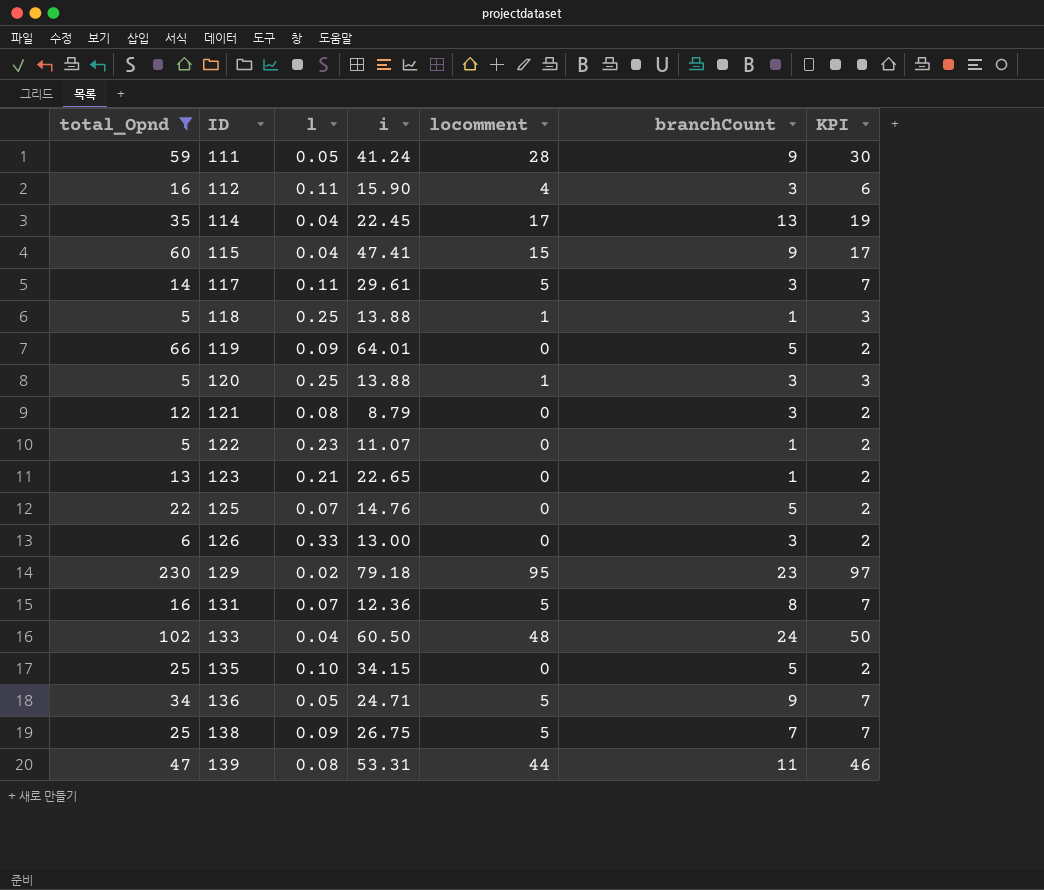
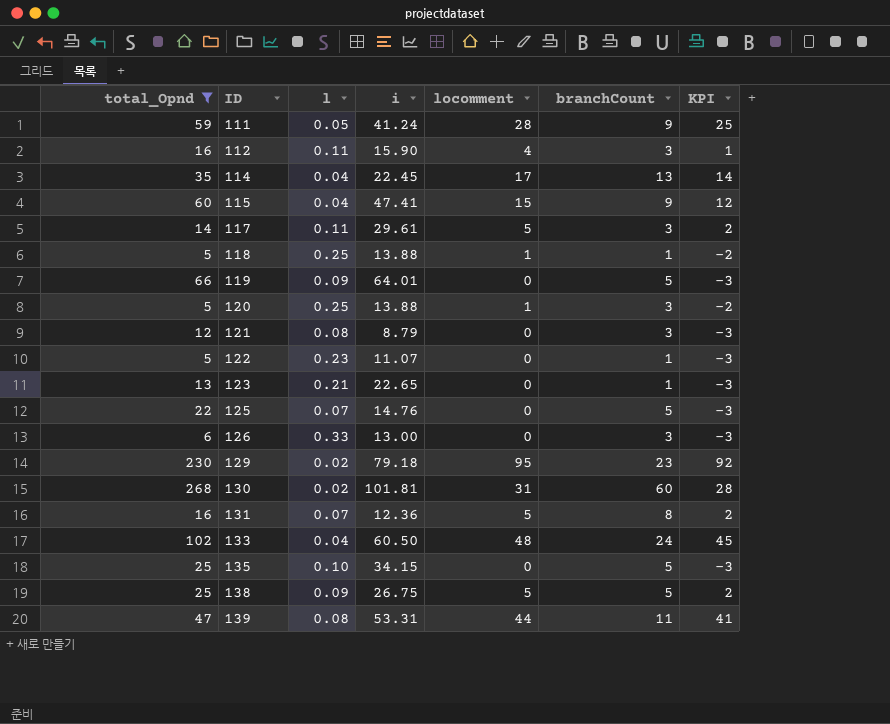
column KPI | formula: [locomment] + 2 -> [locomment] - 3
row 136: 34 | 0.05 | 24.71 | 5 | 9 | 7 -> none
row 130: none -> 268 | 0.02 | 101.81 | 31 | 60 | 28
138 | branchCount: 7 -> 5

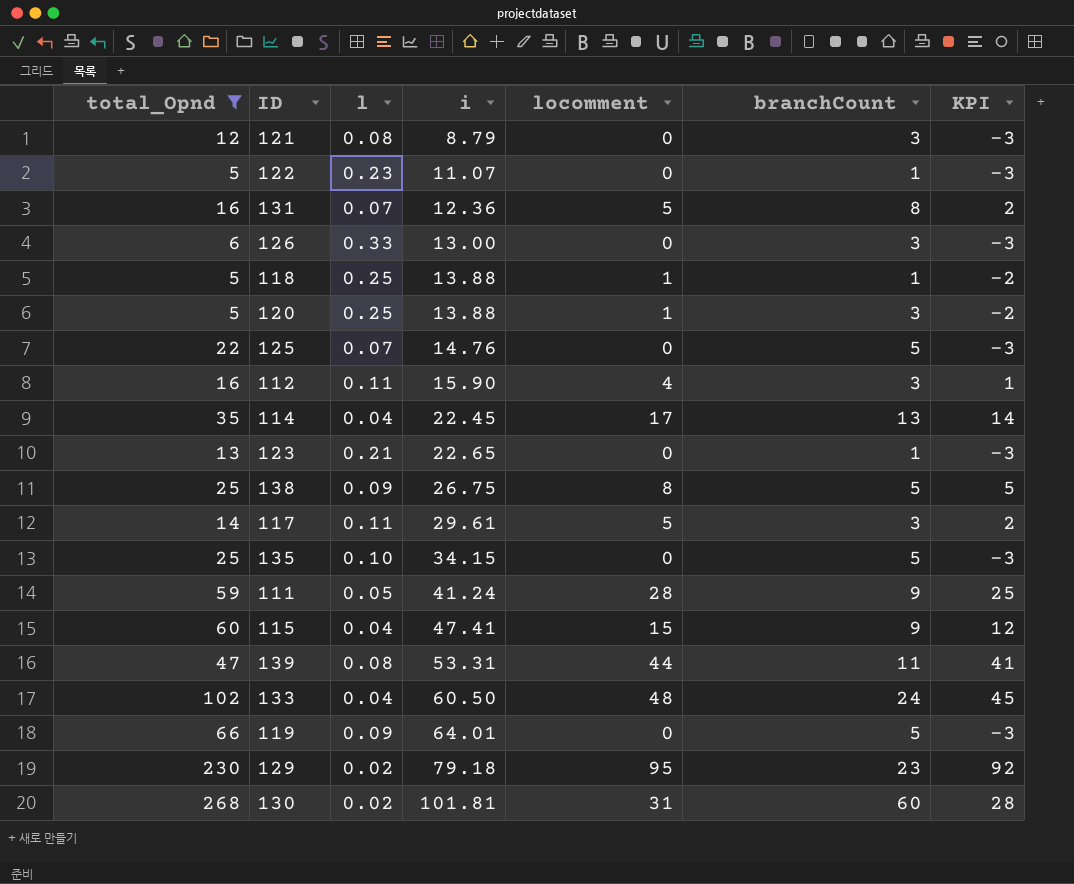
row order: ID ascending -> i ascending
138 | locomment: 5 -> 8
138 | KPI: 2 -> 5

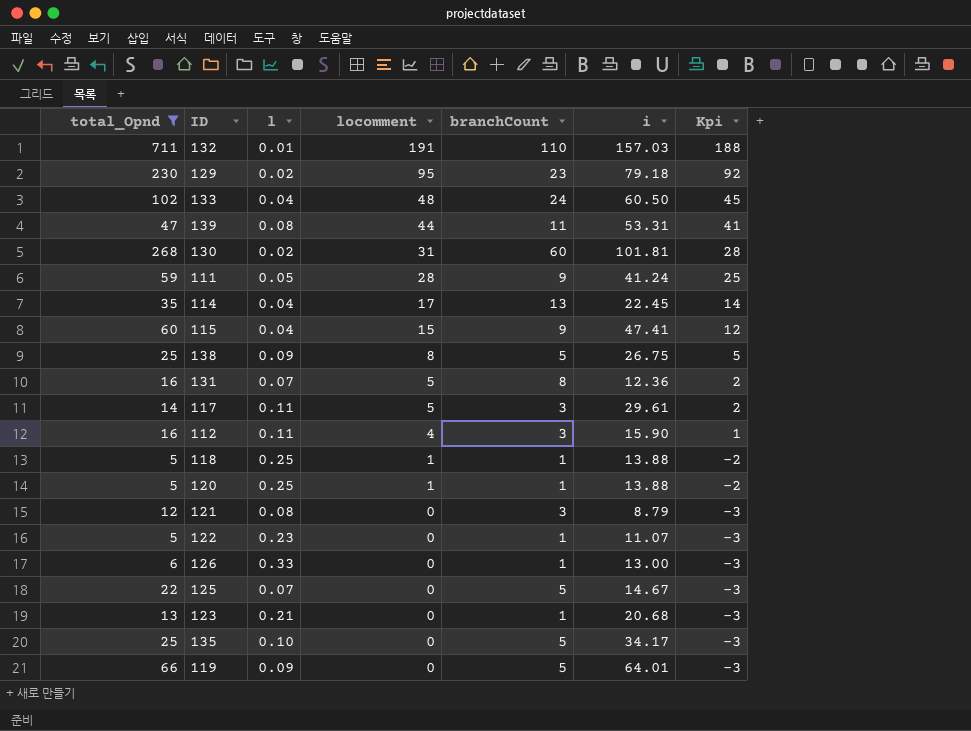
row order: i ascending -> locomment descending
column i | position: 4 -> 6
column name: KPI -> Kpi
row 132: none -> 711 | 0.01 | 191 | 110 | 157.03 | 188
120 | branchCount: 3 -> 1
126 | branchCount: 3 -> 1
125 | i: 14.76 -> 14.67
123 | i: 22.65 -> 20.68
135 | i: 34.15 -> 34.17

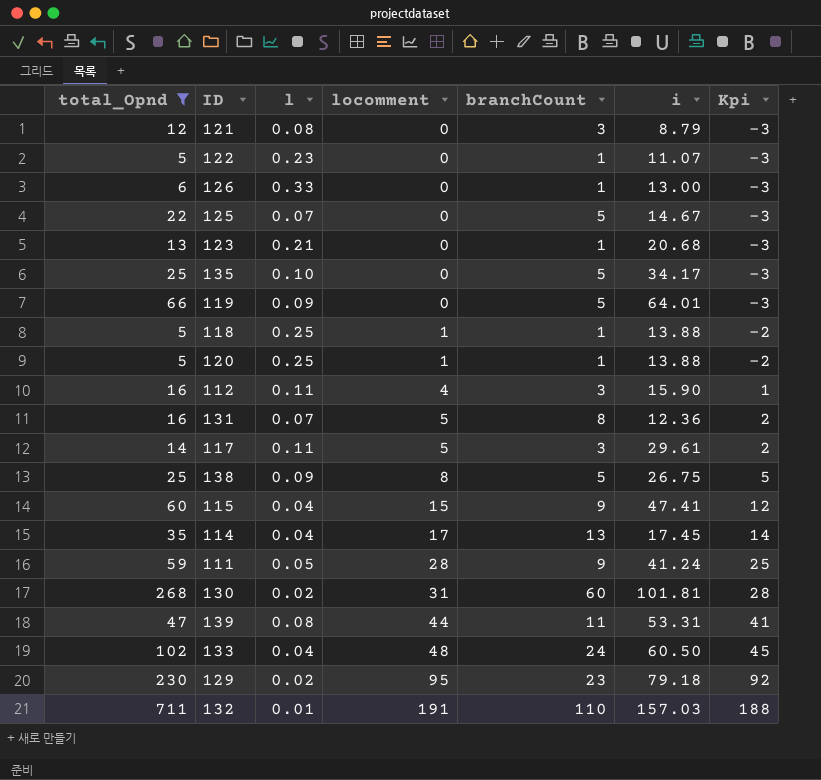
row order: locomment descending -> locomment ascending
114 | i: 22.45 -> 17.45

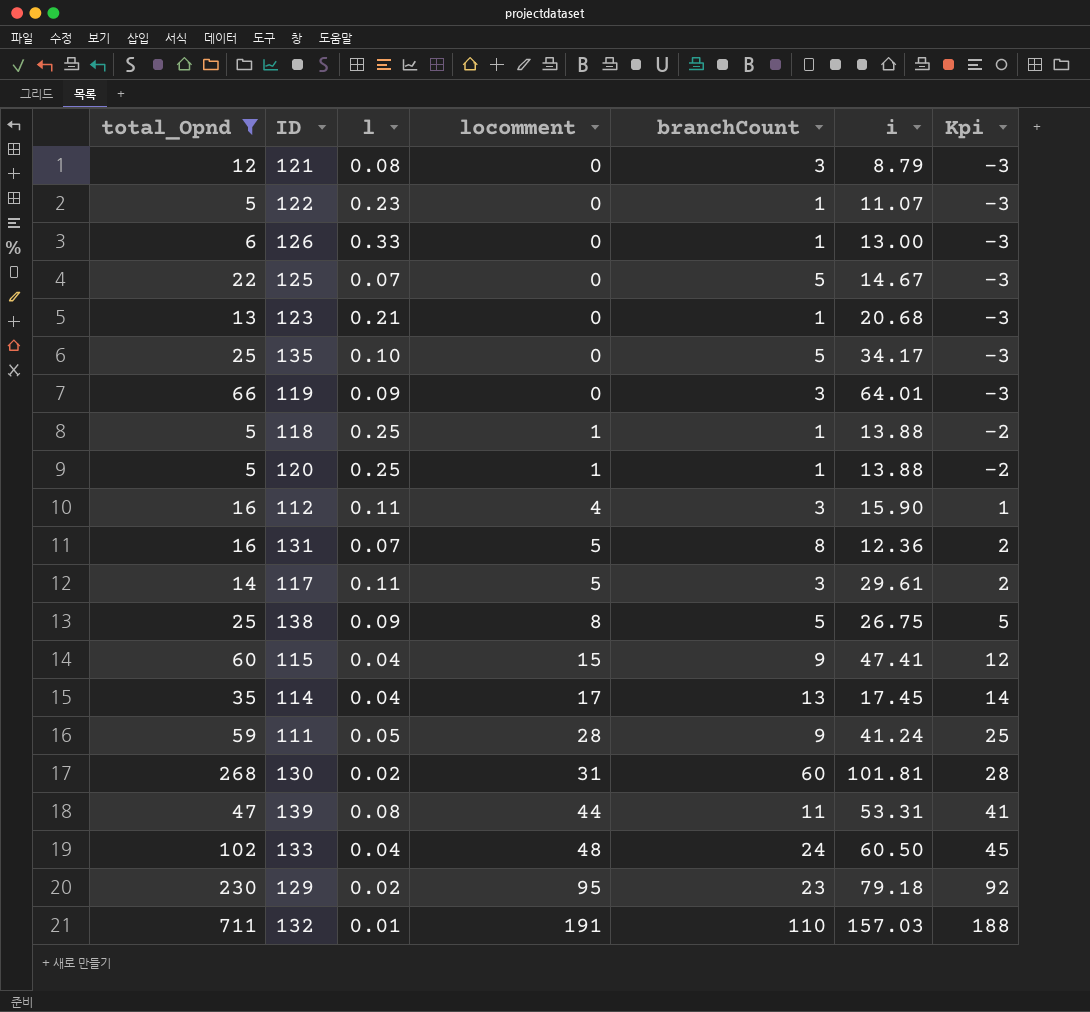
119 | branchCount: 5 -> 3

